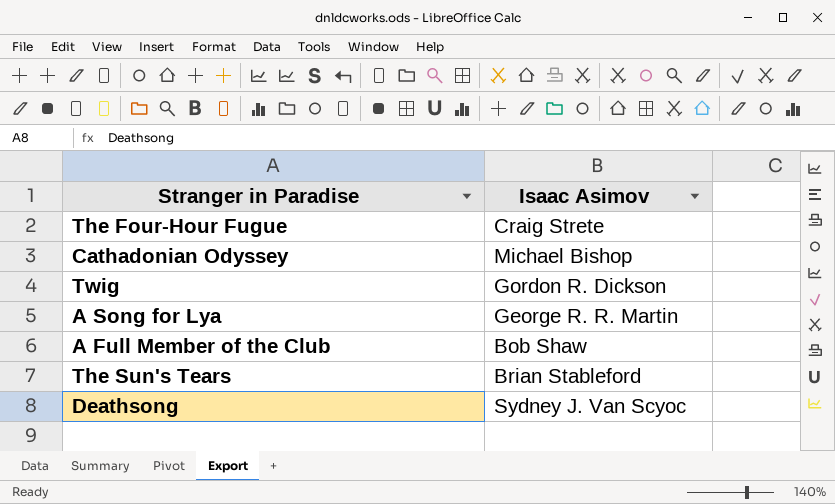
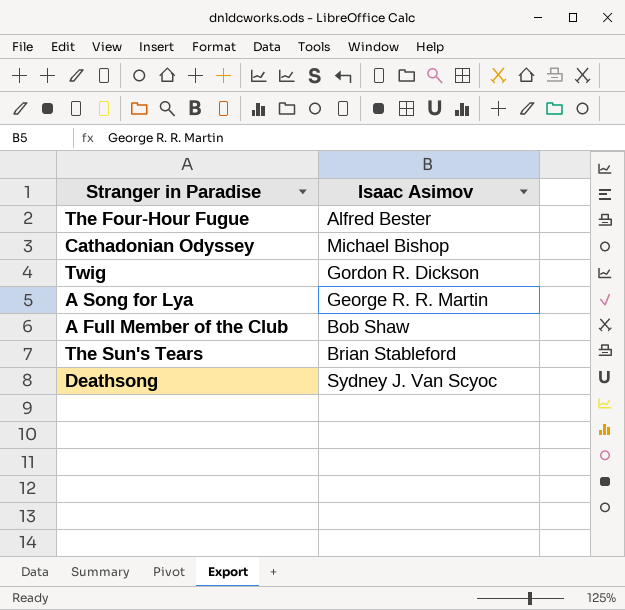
The Four-Hour Fugue | Isaac Asimov: Craig Strete -> Alfred Bester

